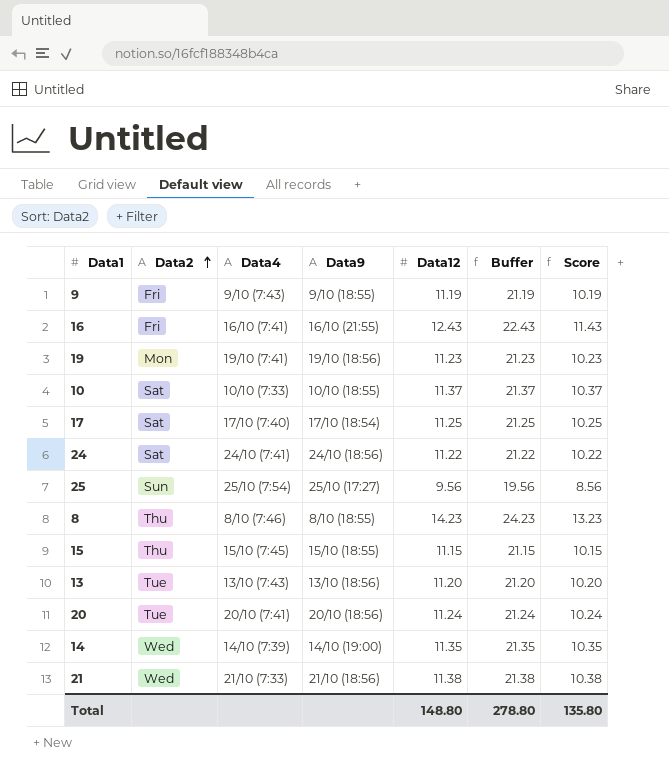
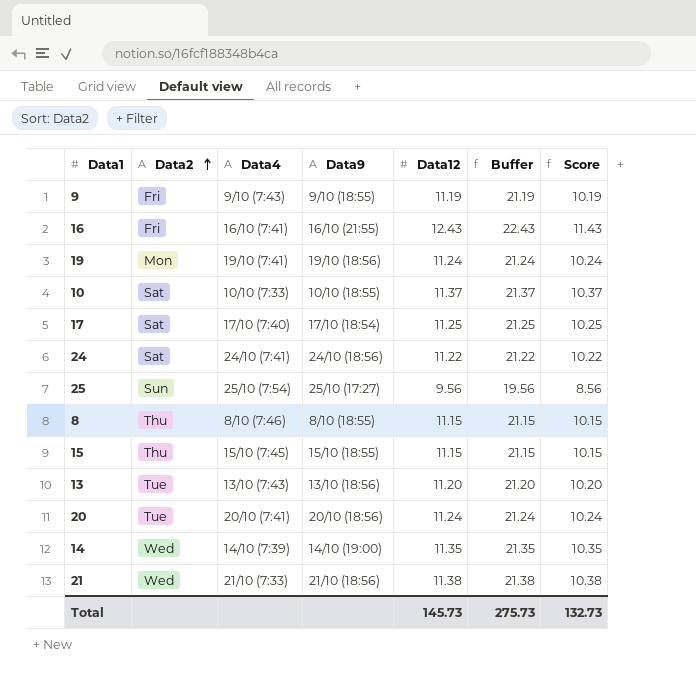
19 | Data12: 11.23 -> 11.24
19 | Buffer: 21.23 -> 21.24
19 | Score: 10.23 -> 10.24
8 | Data12: 14.23 -> 11.15
8 | Buffer: 24.23 -> 21.15
8 | Score: 13.23 -> 10.15
Total | Data12: 148.80 -> 145.73
Total | Buffer: 278.80 -> 275.73
Total | Score: 135.80 -> 132.73

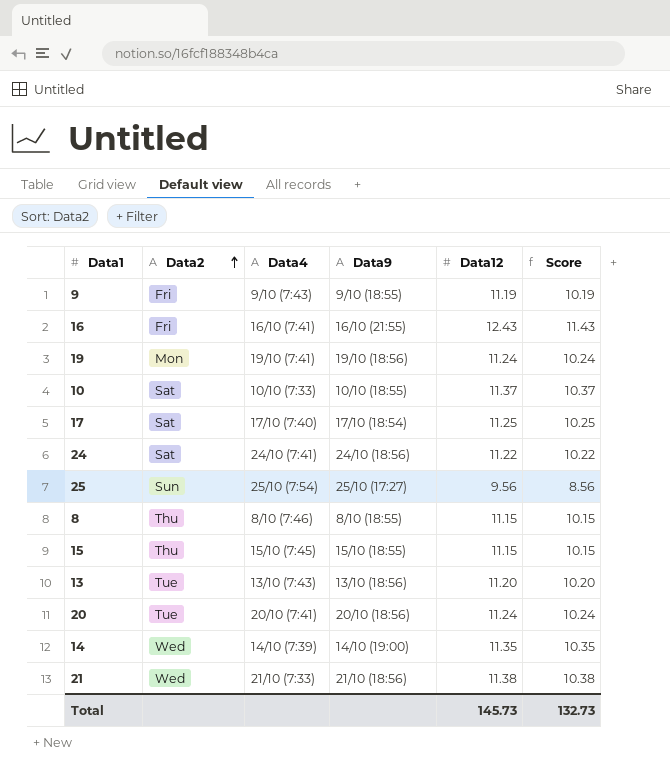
column Buffer | formula: [Data12] + 10 -> none

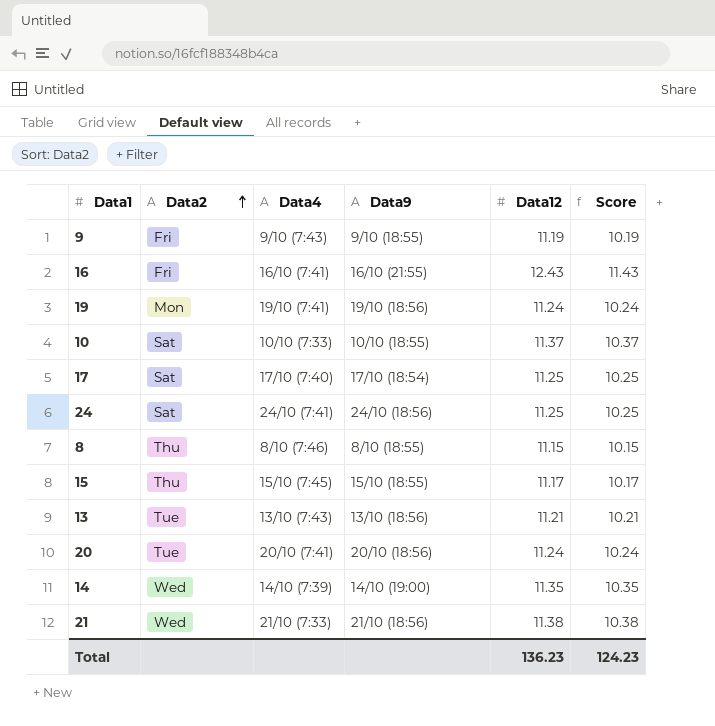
row 25: Sun | 25/10 (7:54) | 25/10 (17:27) | 9.56 | 8.56 -> none
24 | Data12: 11.22 -> 11.25
24 | Score: 10.22 -> 10.25
15 | Data12: 11.15 -> 11.17
15 | Score: 10.15 -> 10.17
13 | Data12: 11.20 -> 11.21
13 | Score: 10.20 -> 10.21
Total | Data12: 145.73 -> 136.23
Total | Score: 132.73 -> 124.23

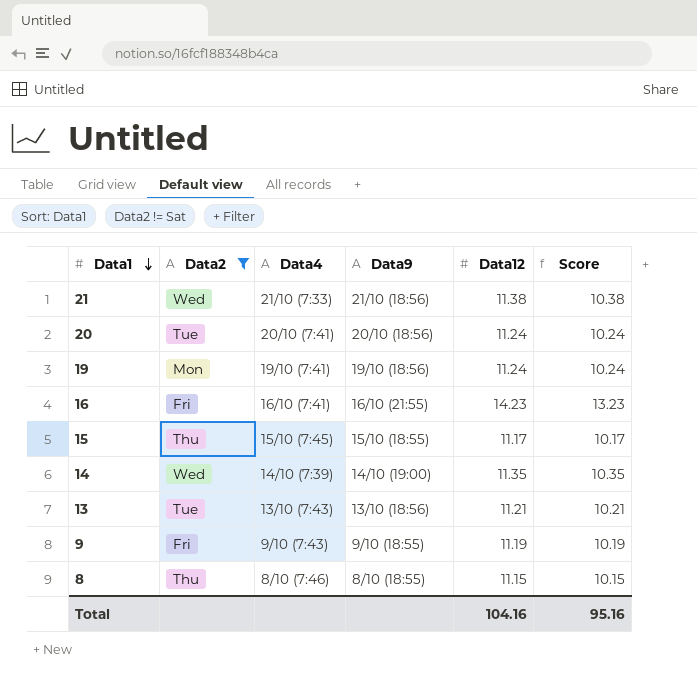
filter: none -> Data2 != Sat
row order: Data2 ascending -> Data1 descending
16 | Data12: 12.43 -> 14.23
16 | Score: 11.43 -> 13.23
Total | Data12: 136.23 -> 104.16
Total | Score: 124.23 -> 95.16

